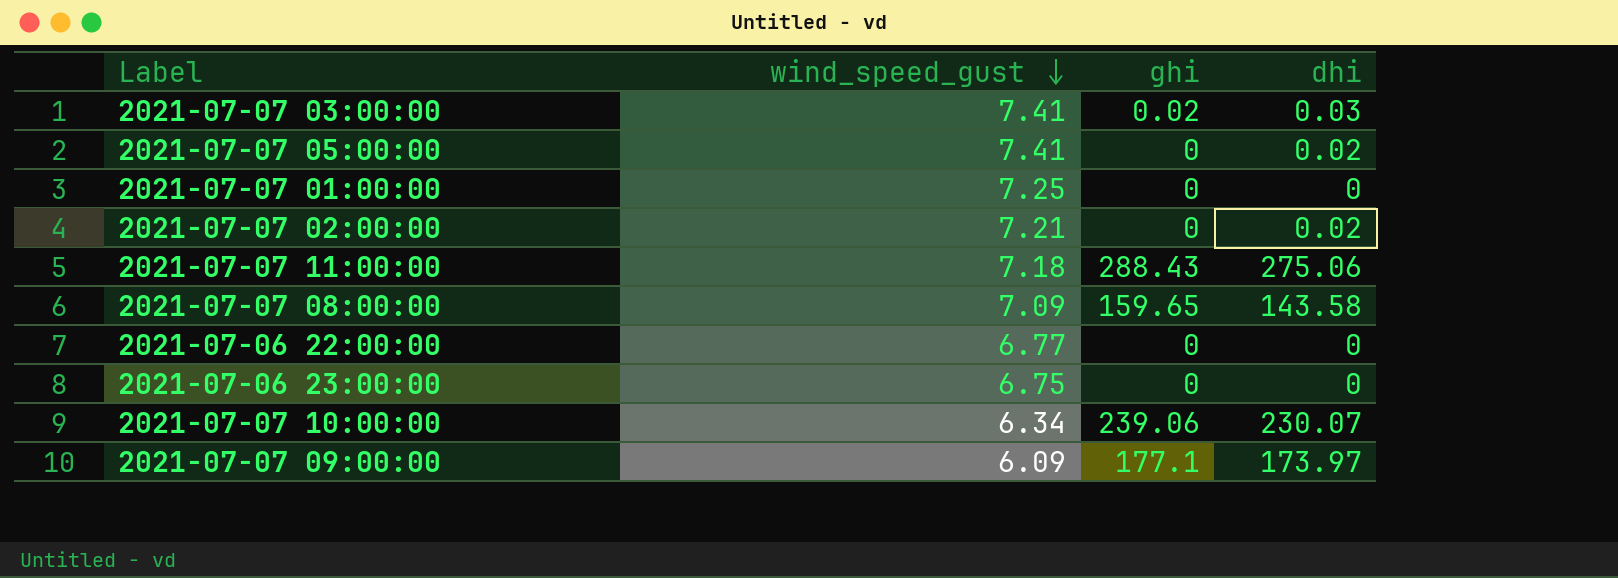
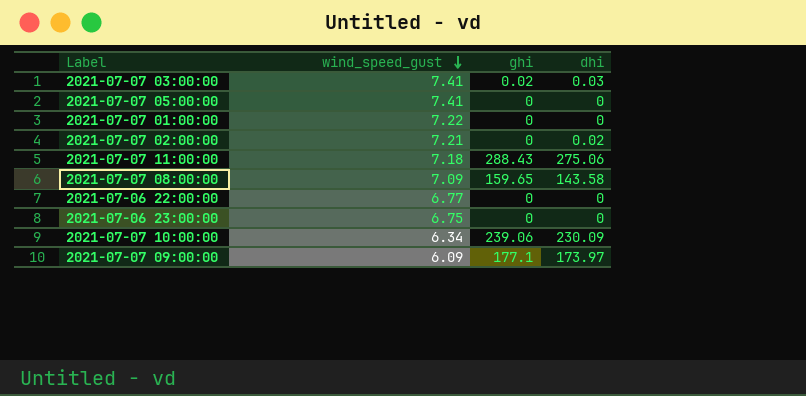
2021-07-07 05:00:00 | dhi: 0.02 -> 0
2021-07-07 01:00:00 | wind_speed_gust: 7.25 -> 7.22
2021-07-07 10:00:00 | dhi: 230.07 -> 230.09

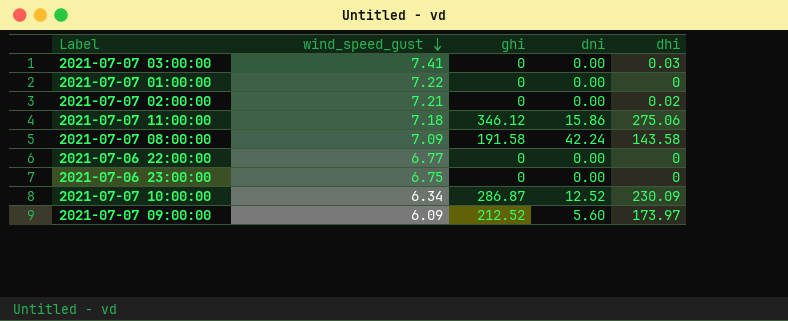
column dni | position: none -> 4
row 2021-07-07 05:00:00: 7.41 | 0 | 0 -> none
2021-07-07 03:00:00 | ghi: 0.02 -> 0
2021-07-07 11:00:00 | ghi: 288.43 -> 346.12
2021-07-07 08:00:00 | ghi: 159.65 -> 191.58
2021-07-07 10:00:00 | ghi: 239.06 -> 286.87
2021-07-07 09:00:00 | ghi: 177.1 -> 212.52

